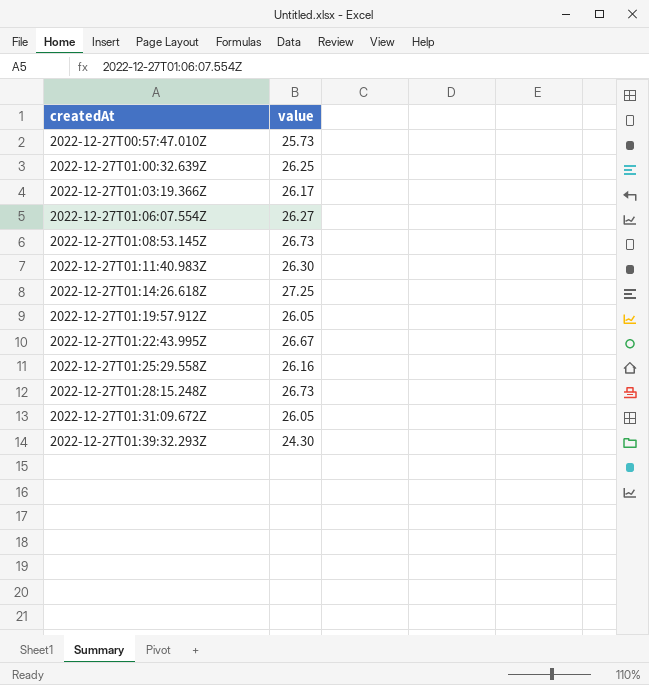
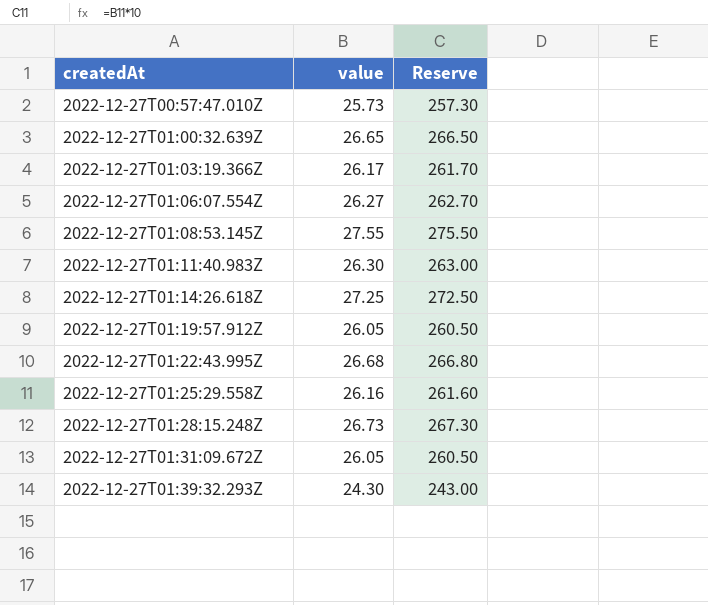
column Reserve | formula: none -> [value] * 10
2022-12-27T01:00:32.639Z | value: 26.25 -> 26.65
2022-12-27T01:08:53.145Z | value: 26.73 -> 27.55
2022-12-27T01:22:43.995Z | value: 26.67 -> 26.68

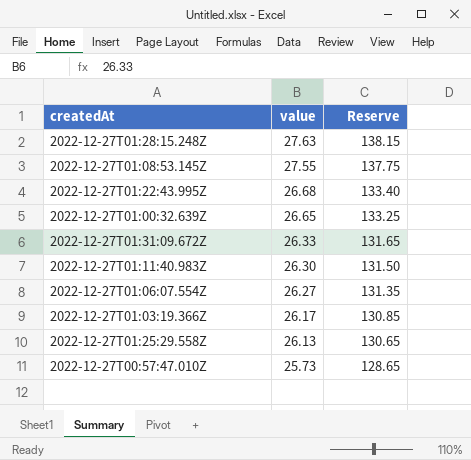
row order: createdAt ascending -> value descending
column Reserve | formula: [value] * 10 -> [value] * 5
row 2022-12-27T01:14:26.618Z: 27.25 | 272.50 -> none
row 2022-12-27T01:19:57.912Z: 26.05 | 260.50 -> none
row 2022-12-27T01:39:32.293Z: 24.30 | 243.00 -> none
2022-12-27T01:28:15.248Z | value: 26.73 -> 27.63
2022-12-27T01:31:09.672Z | value: 26.05 -> 26.33
2022-12-27T01:25:29.558Z | value: 26.16 -> 26.13

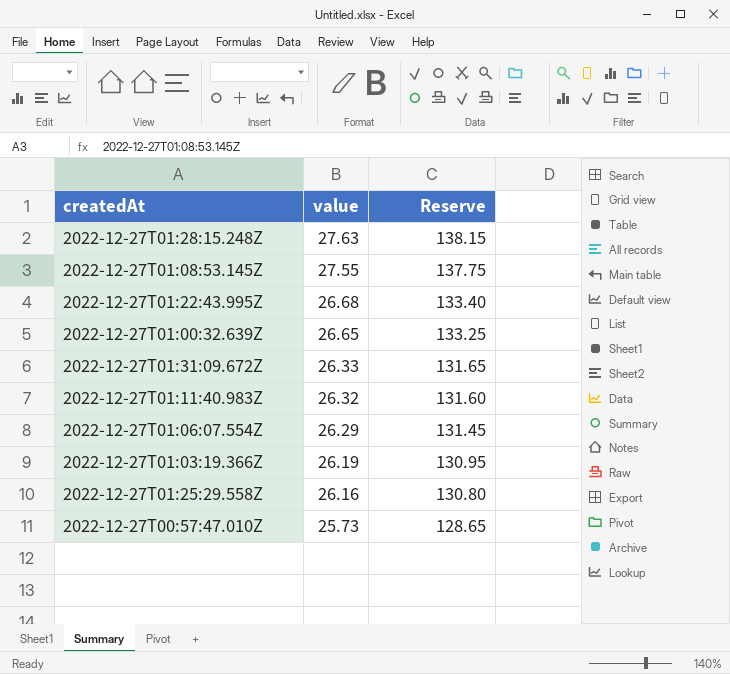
2022-12-27T01:11:40.983Z | value: 26.30 -> 26.32
2022-12-27T01:11:40.983Z | Reserve: 131.50 -> 131.60
2022-12-27T01:06:07.554Z | value: 26.27 -> 26.29
2022-12-27T01:06:07.554Z | Reserve: 131.35 -> 131.45
2022-12-27T01:03:19.366Z | value: 26.17 -> 26.19
2022-12-27T01:03:19.366Z | Reserve: 130.85 -> 130.95
2022-12-27T01:25:29.558Z | value: 26.13 -> 26.16
2022-12-27T01:25:29.558Z | Reserve: 130.65 -> 130.80

